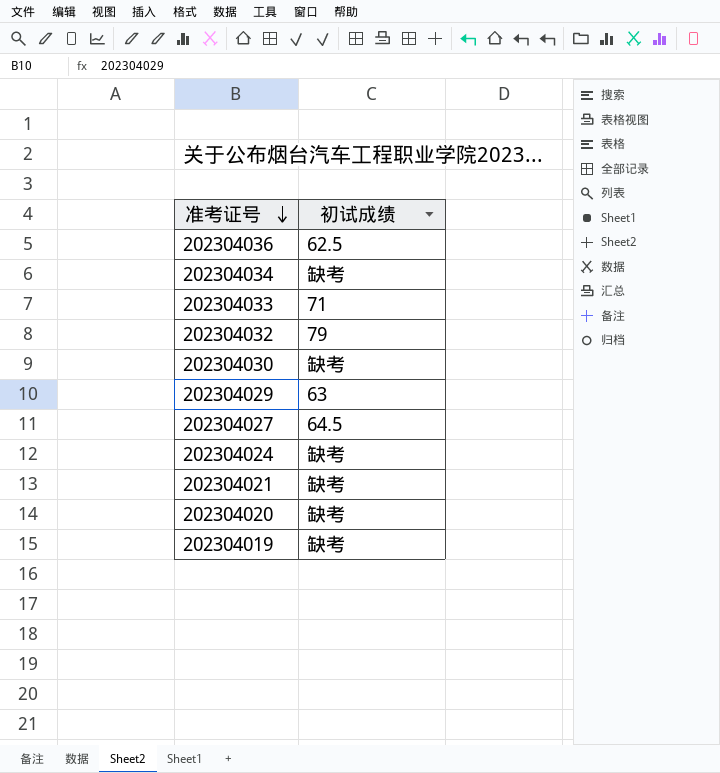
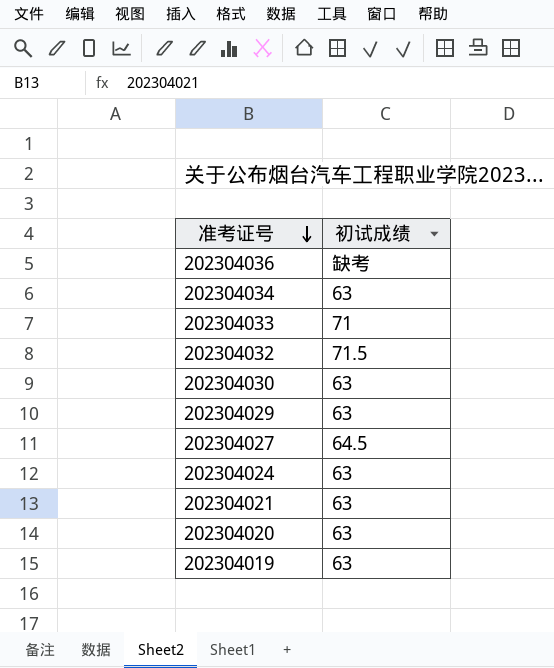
202304036 | 初试成绩: 62.5 -> 缺考
202304034 | 初试成绩: 缺考 -> 63
202304032 | 初试成绩: 79 -> 71.5
202304030 | 初试成绩: 缺考 -> 63
202304024 | 初试成绩: 缺考 -> 63
202304021 | 初试成绩: 缺考 -> 63
202304020 | 初试成绩: 缺考 -> 63
202304019 | 初试成绩: 缺考 -> 63

